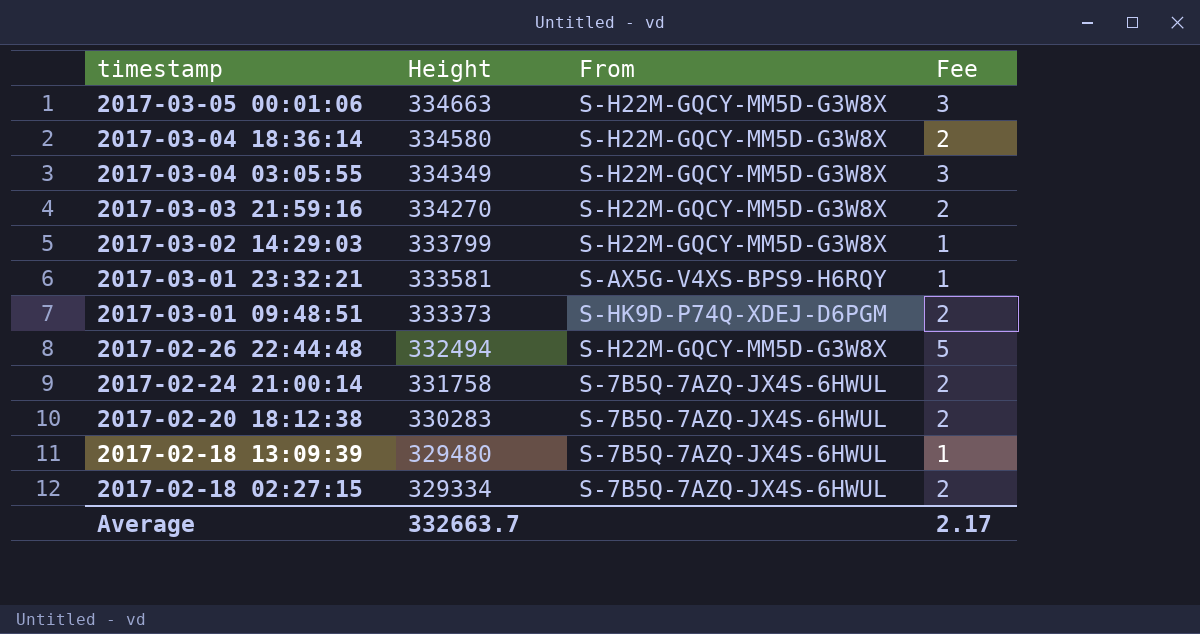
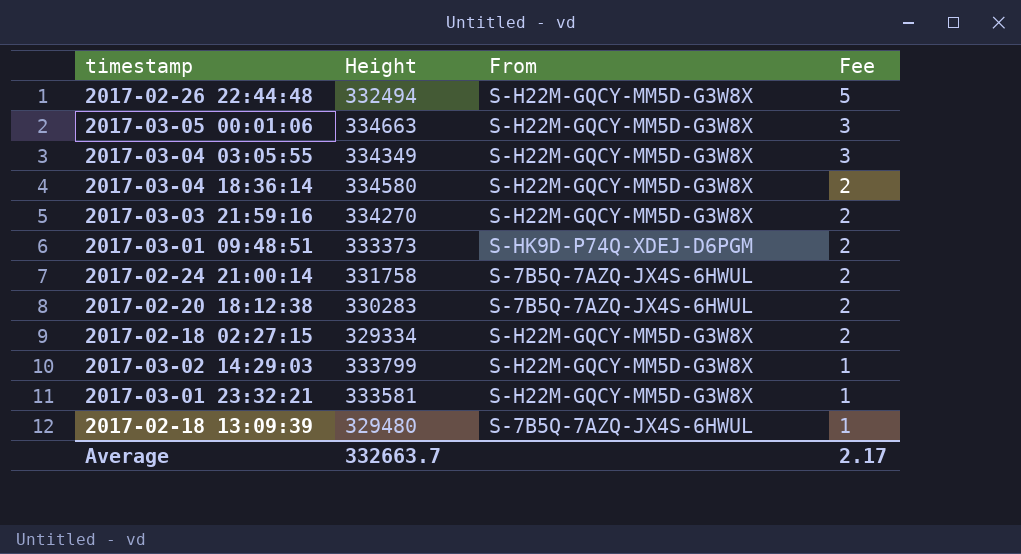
row order: timestamp descending -> Fee descending
2017-02-18 02:27:15 | From: S-7B5Q-7AZQ-JX4S-6HWUL -> S-H22M-GQCY-MM5D-G3W8X
2017-03-01 23:32:21 | From: S-AX5G-V4XS-BPS9-H6RQY -> S-H22M-GQCY-MM5D-G3W8X

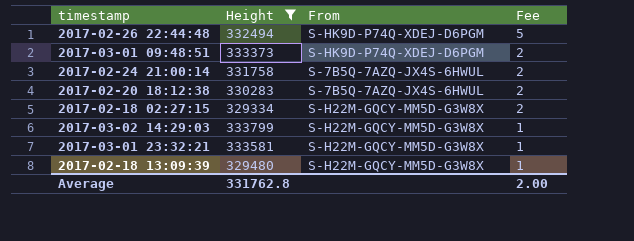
filter: none -> Height <= 333799
2017-02-26 22:44:48 | From: S-H22M-GQCY-MM5D-G3W8X -> S-HK9D-P74Q-XDEJ-D6PGM
2017-02-18 13:09:39 | From: S-7B5Q-7AZQ-JX4S-6HWUL -> S-H22M-GQCY-MM5D-G3W8X
Average | Height: 332663.7 -> 331762.8
Average | Fee: 2.17 -> 2.00

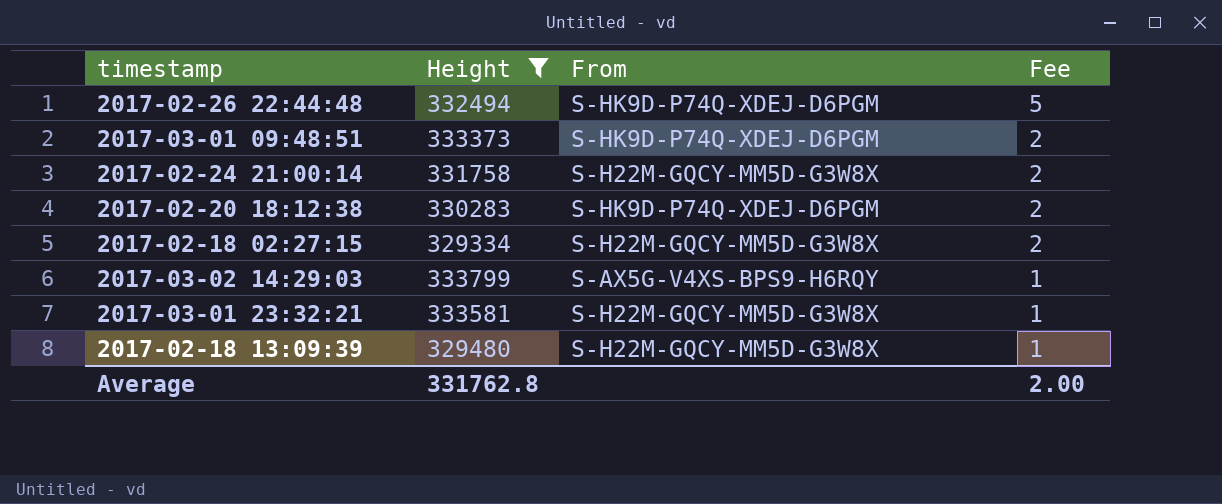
2017-02-24 21:00:14 | From: S-7B5Q-7AZQ-JX4S-6HWUL -> S-H22M-GQCY-MM5D-G3W8X
2017-02-20 18:12:38 | From: S-7B5Q-7AZQ-JX4S-6HWUL -> S-HK9D-P74Q-XDEJ-D6PGM
2017-03-02 14:29:03 | From: S-H22M-GQCY-MM5D-G3W8X -> S-AX5G-V4XS-BPS9-H6RQY

